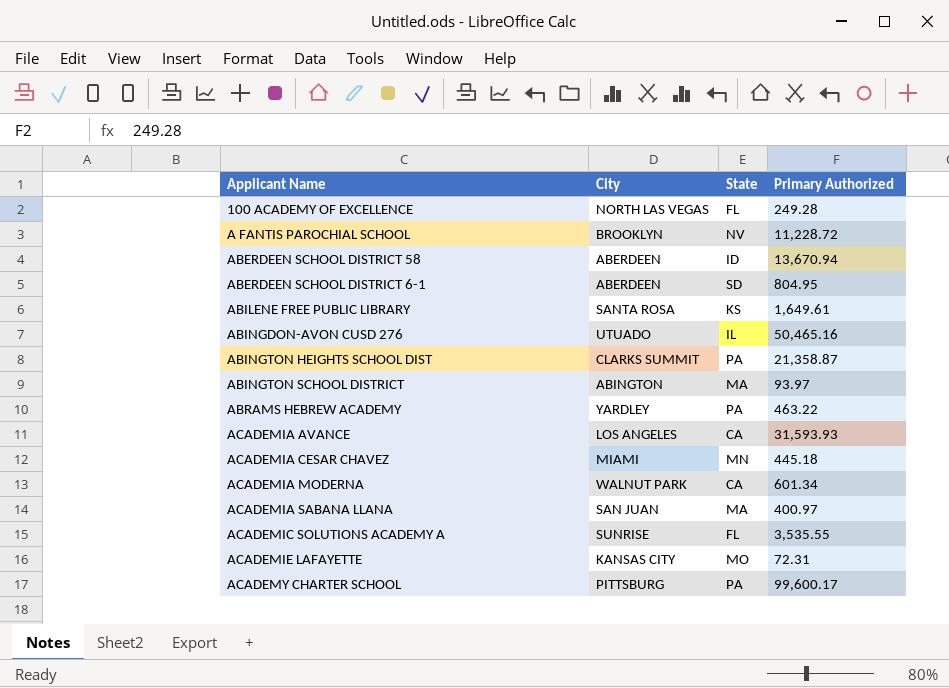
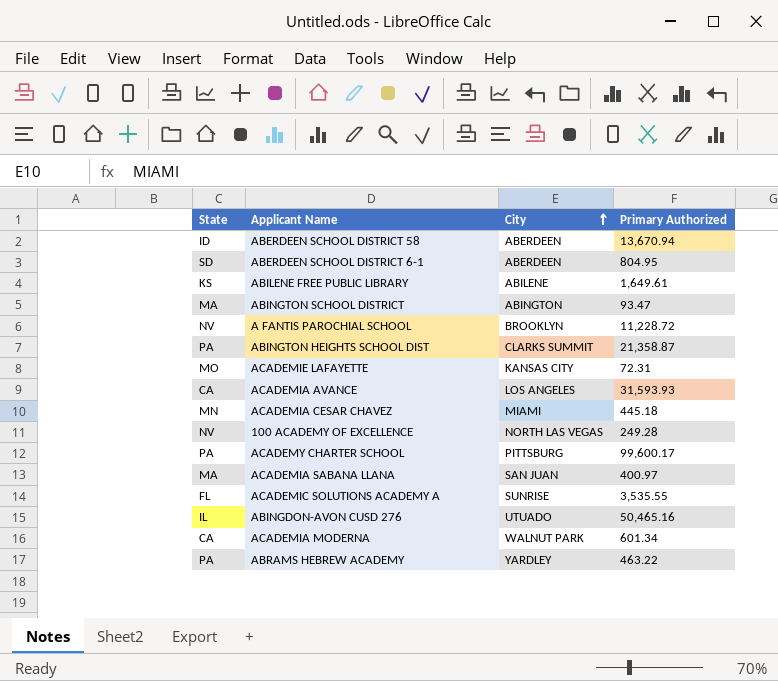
row order: none -> City ascending
column State | position: 3 -> 1
ABILENE FREE PUBLIC LIBRARY | City: SANTA ROSA -> ABILENE
ABINGTON SCHOOL DISTRICT | Primary Authorized: 93.97 -> 93.47
100 ACADEMY OF EXCELLENCE | State: FL -> NV

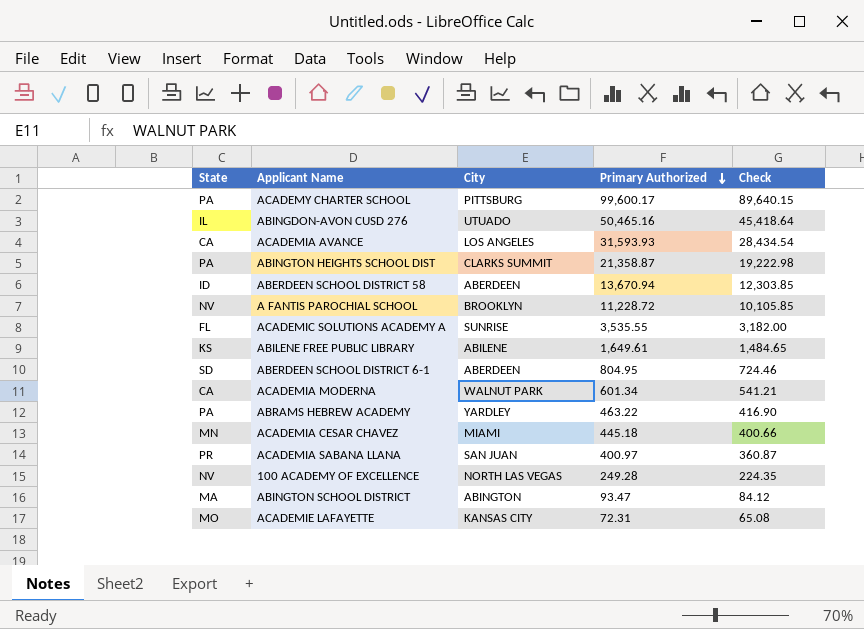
row order: City ascending -> Primary Authorized descending
column Check | formula: none -> [Primary Authorized] * 0.9
ACADEMIA SABANA LLANA | State: MA -> PR

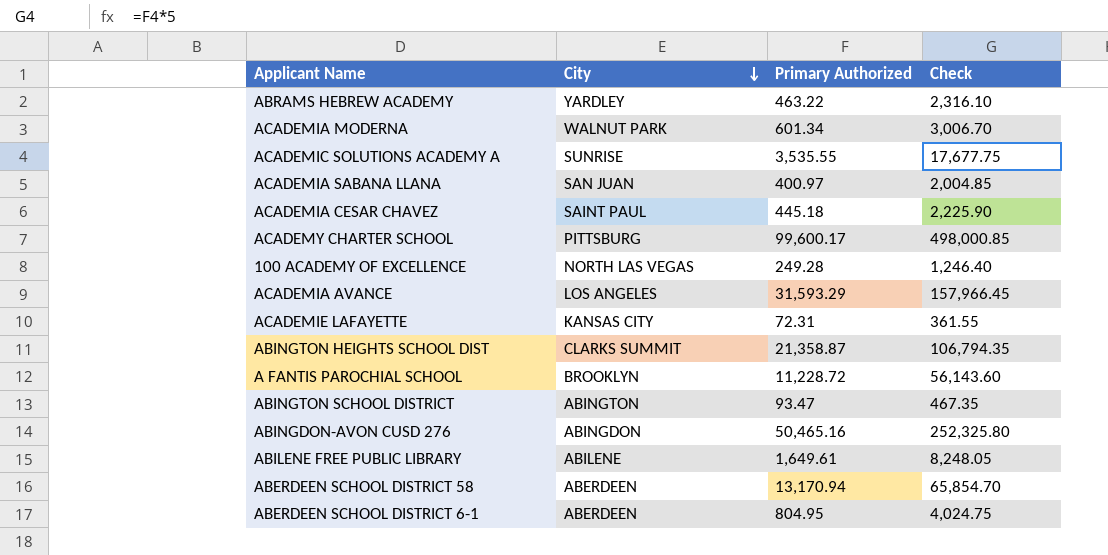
row order: Primary Authorized descending -> City descending
column State | position: 1 -> none
column Check | formula: [Primary Authorized] * 0.9 -> [Primary Authorized] * 5
ACADEMIA CESAR CHAVEZ | City: MIAMI -> SAINT PAUL
ACADEMIA AVANCE | Primary Authorized: 31,593.93 -> 31,593.29
ABINGDON-AVON CUSD 276 | City: UTUADO -> ABINGDON
ABERDEEN SCHOOL DISTRICT 58 | Primary Authorized: 13,670.94 -> 13,170.94

